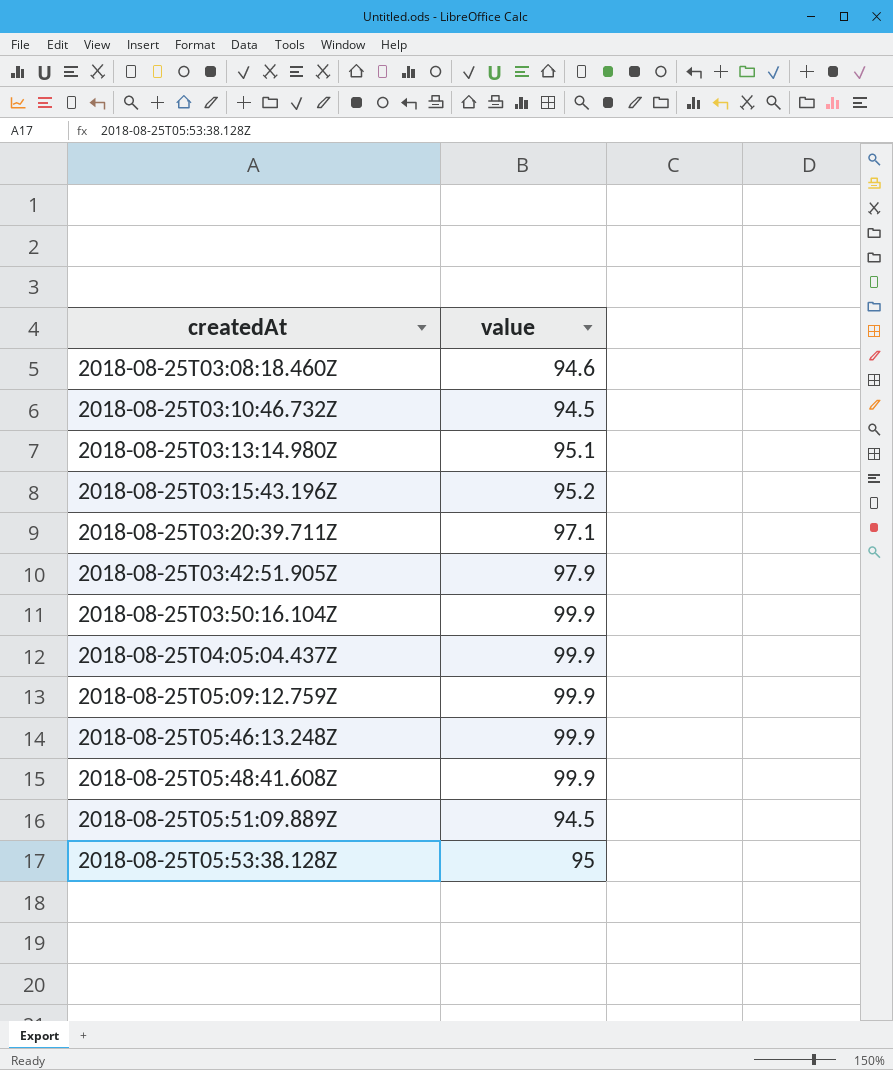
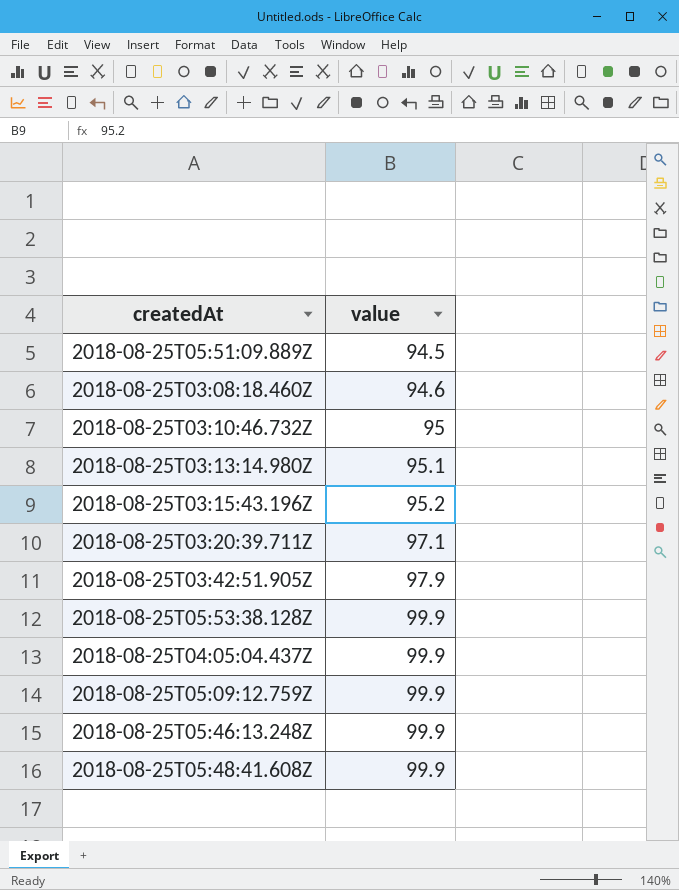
row order: createdAt ascending -> value ascending
row 2018-08-25T03:50:16.104Z: 99.9 -> none
2018-08-25T03:10:46.732Z | value: 94.5 -> 95
2018-08-25T05:53:38.128Z | value: 95 -> 99.9

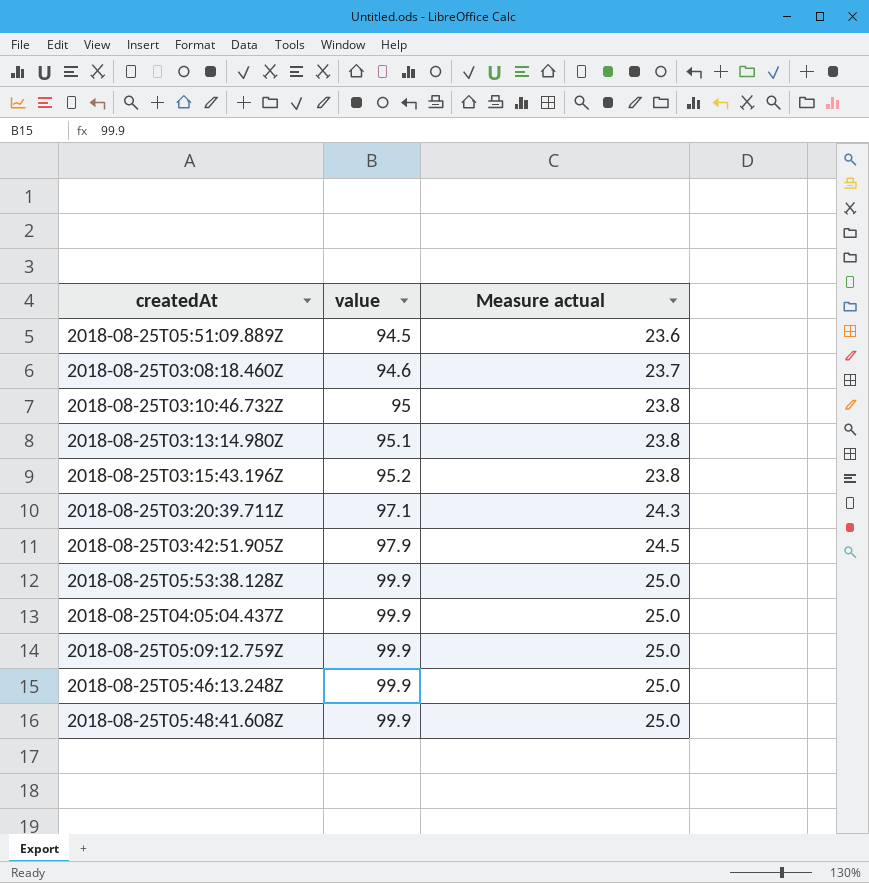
column Measure actual | formula: none -> [value] * 0.25

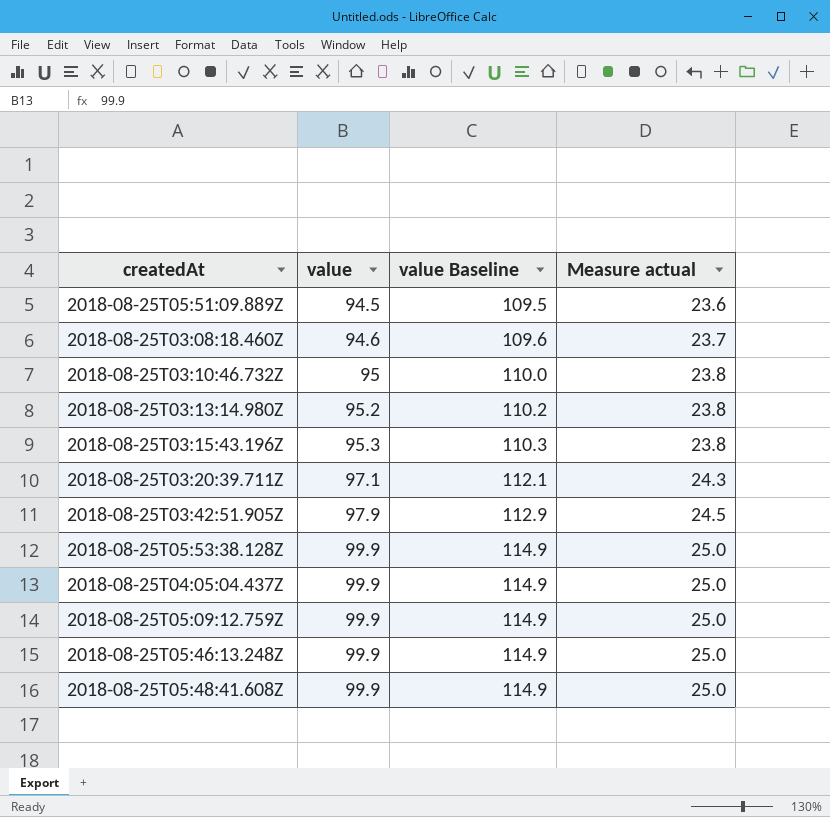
column value Baseline | formula: none -> [value] + 15
2018-08-25T03:13:14.980Z | value: 95.1 -> 95.2
2018-08-25T03:15:43.196Z | value: 95.2 -> 95.3

